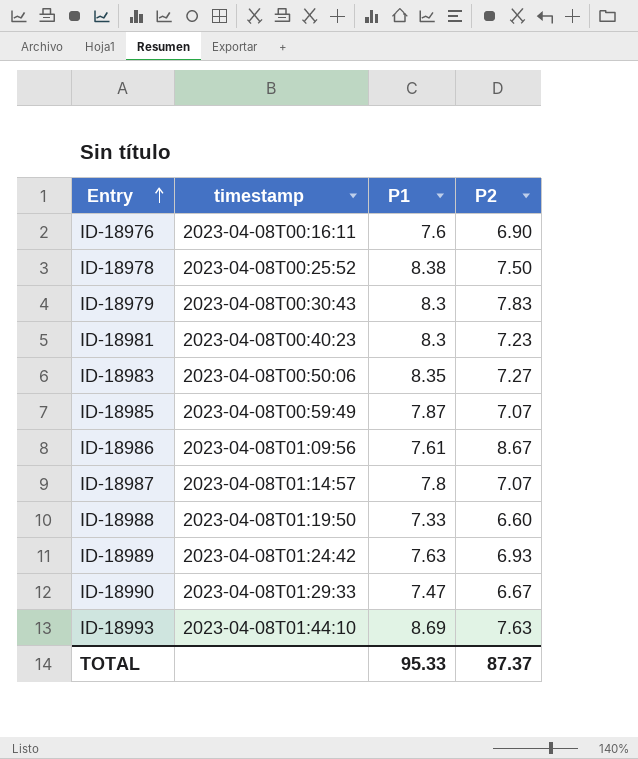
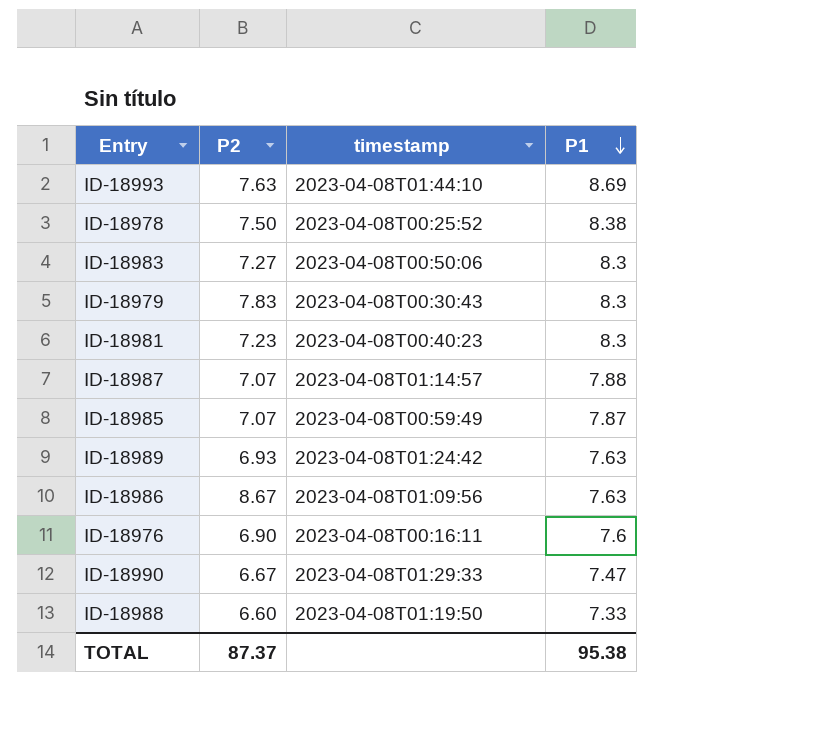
row order: Entry ascending -> P1 descending
column P2 | position: 4 -> 2
ID-18983 | P1: 8.35 -> 8.3
ID-18987 | P1: 7.8 -> 7.88
ID-18986 | P1: 7.61 -> 7.63
TOTAL | P1: 95.33 -> 95.38

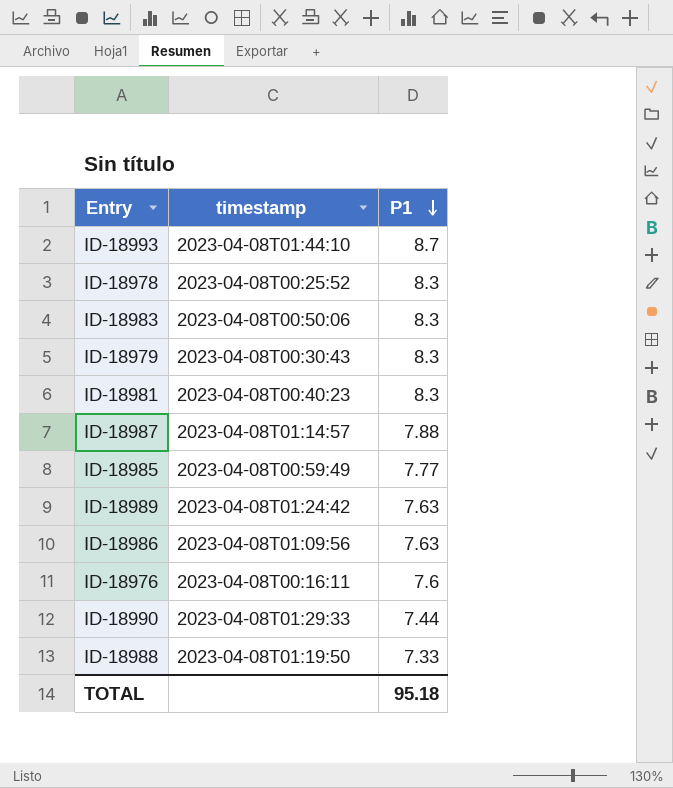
column P2 | position: 2 -> none
ID-18993 | P1: 8.69 -> 8.7
ID-18978 | P1: 8.38 -> 8.3
ID-18985 | P1: 7.87 -> 7.77
ID-18990 | P1: 7.47 -> 7.44
TOTAL | P1: 95.38 -> 95.18

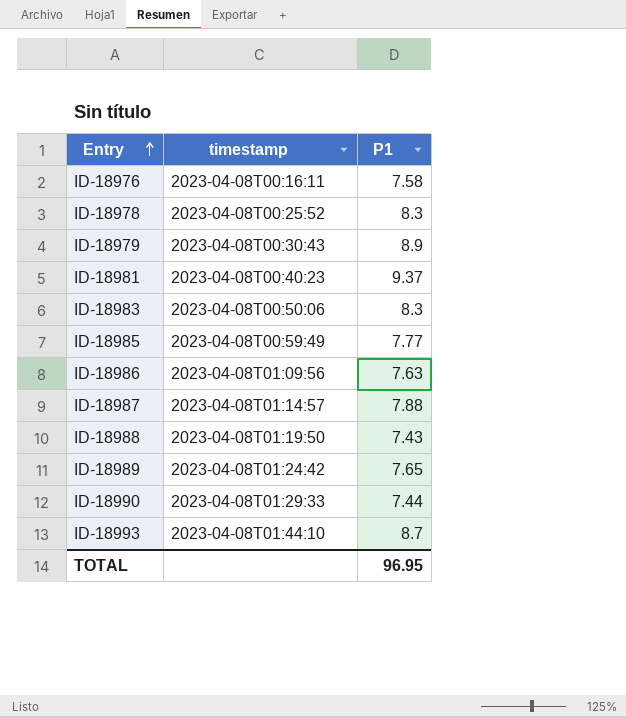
row order: P1 descending -> Entry ascending
ID-18976 | P1: 7.6 -> 7.58
ID-18979 | P1: 8.3 -> 8.9
ID-18981 | P1: 8.3 -> 9.37
ID-18988 | P1: 7.33 -> 7.43
ID-18989 | P1: 7.63 -> 7.65
TOTAL | P1: 95.18 -> 96.95

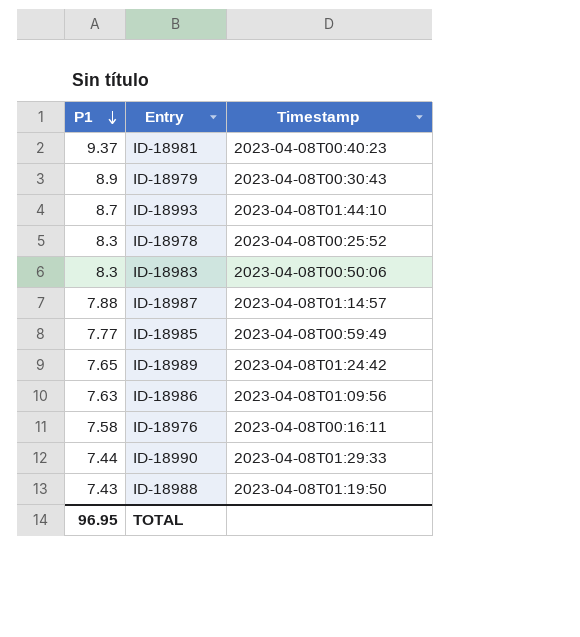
row order: Entry ascending -> P1 descending
column P1 | position: 3 -> 1
column name: timestamp -> Timestamp

